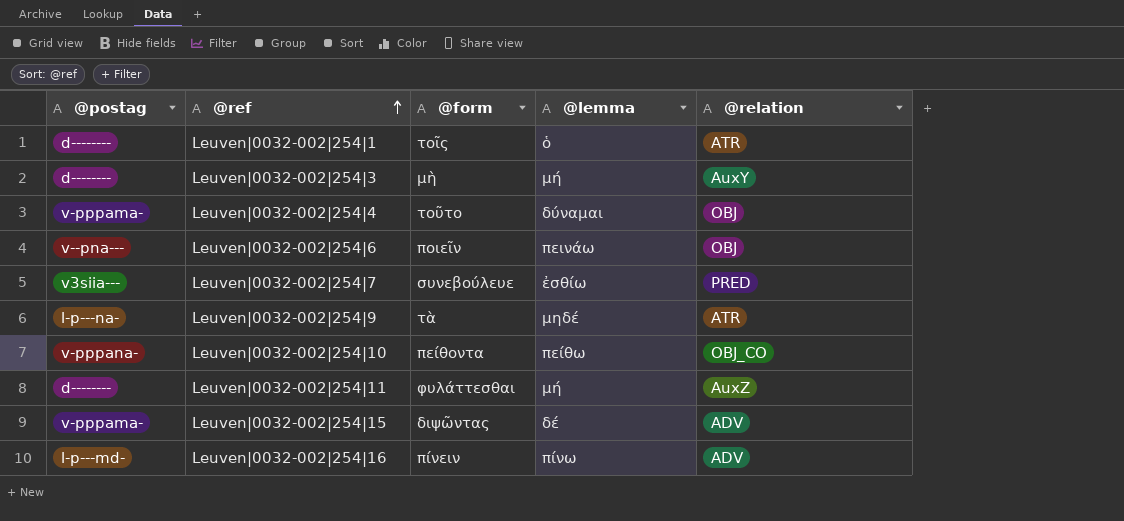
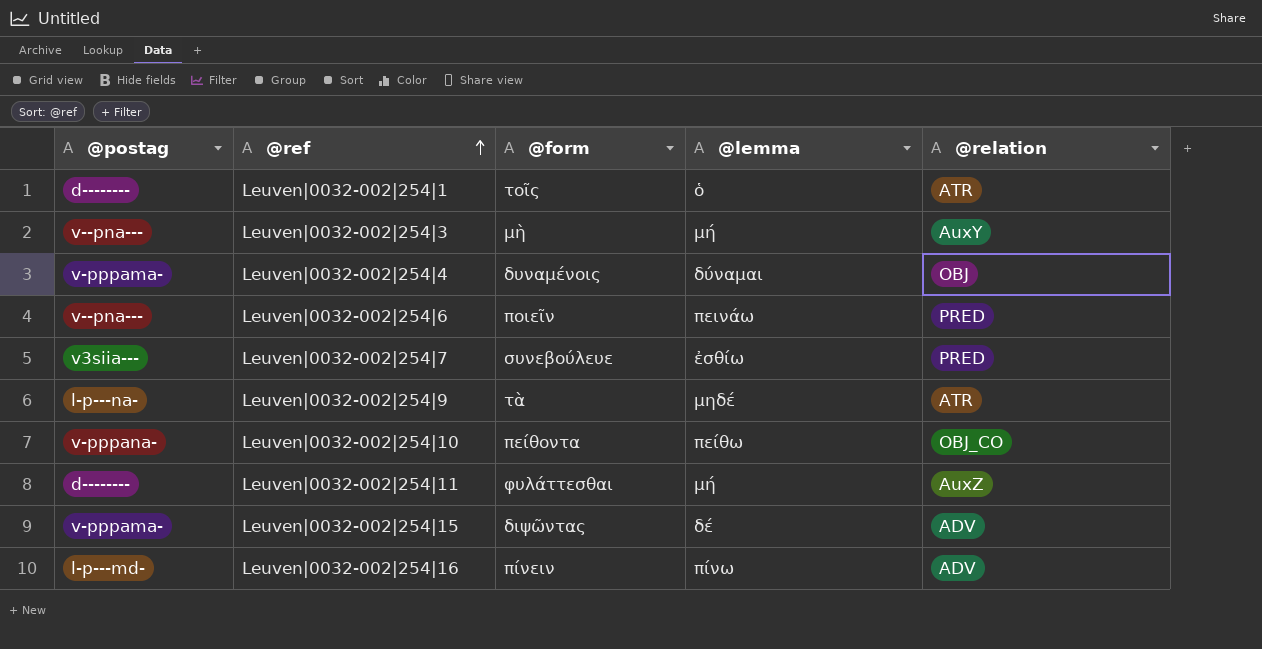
Leuven|0032-002|254|3 | @postag: d-------- -> v--pna---
Leuven|0032-002|254|4 | @form: τοῦτο -> δυναμένοις
Leuven|0032-002|254|6 | @relation: OBJ -> PRED

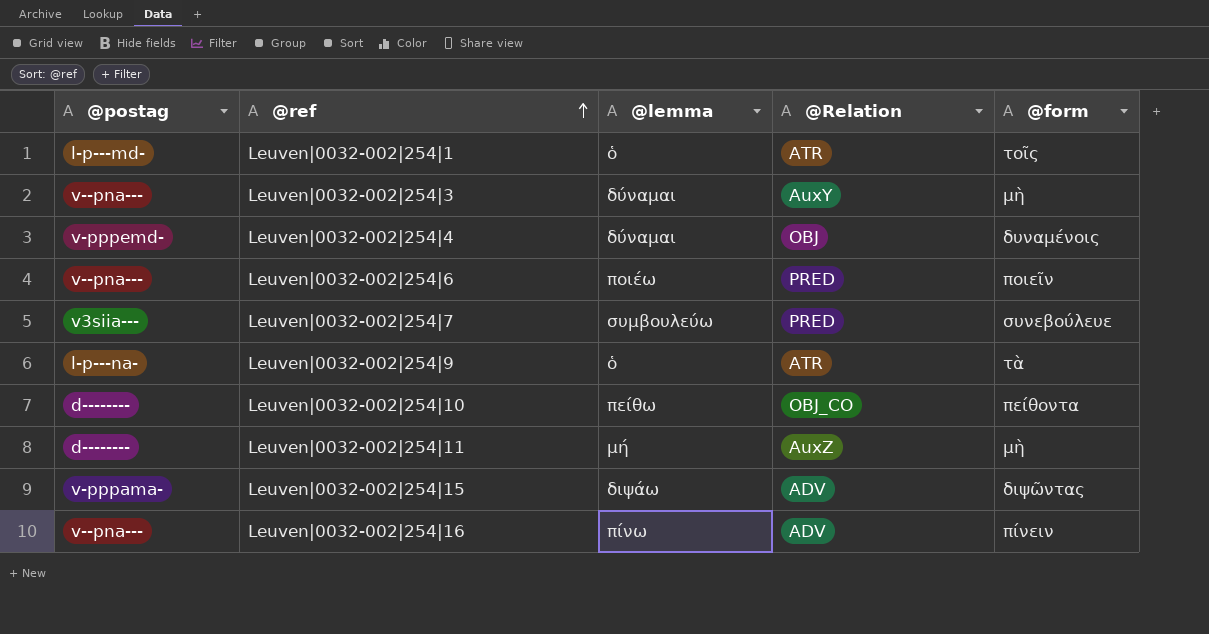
column name: @relation -> @Relation
column @form | position: 3 -> 5
Leuven|0032-002|254|1 | @postag: d-------- -> l-p---md-
Leuven|0032-002|254|3 | @lemma: μή -> δύναμαι
Leuven|0032-002|254|4 | @postag: v-pppama- -> v-pppemd-
Leuven|0032-002|254|6 | @lemma: πεινάω -> ποιέω
Leuven|0032-002|254|7 | @lemma: ἐσθίω -> συμβουλεύω
Leuven|0032-002|254|9 | @lemma: μηδέ -> ὁ
Leuven|0032-002|254|10 | @postag: v-pppana- -> d--------
Leuven|0032-002|254|11 | @form: φυλάττεσθαι -> μὴ
Leuven|0032-002|254|15 | @lemma: δέ -> διψάω
Leuven|0032-002|254|16 | @postag: l-p---md- -> v--pna---

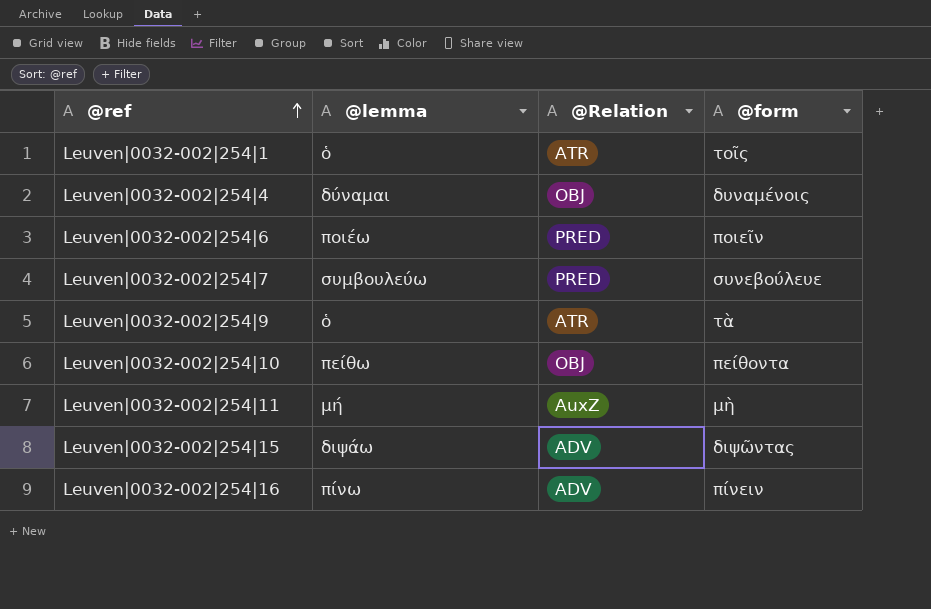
column @postag | position: 1 -> none
row Leuven|0032-002|254|3: v--pna--- | δύναμαι | AuxY | μὴ -> none
Leuven|0032-002|254|10 | @Relation: OBJ_CO -> OBJ

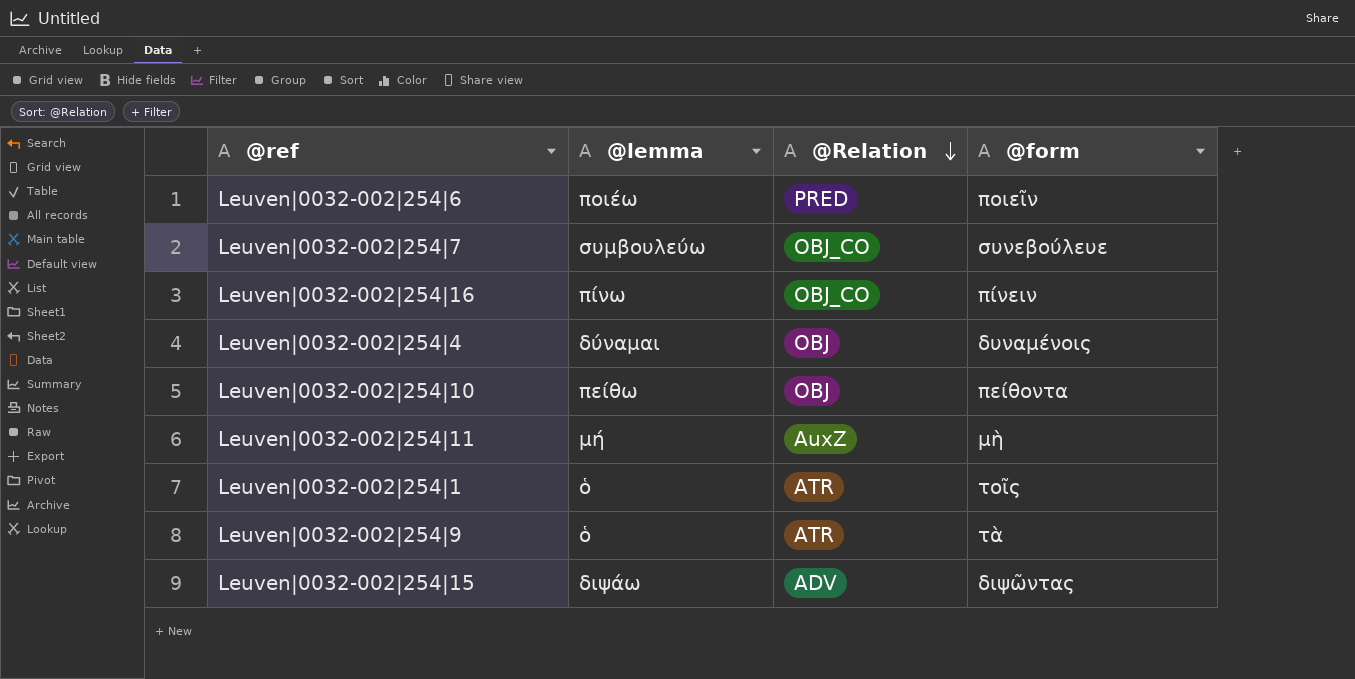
row order: @ref ascending -> @Relation descending
Leuven|0032-002|254|7 | @Relation: PRED -> OBJ_CO
Leuven|0032-002|254|16 | @Relation: ADV -> OBJ_CO

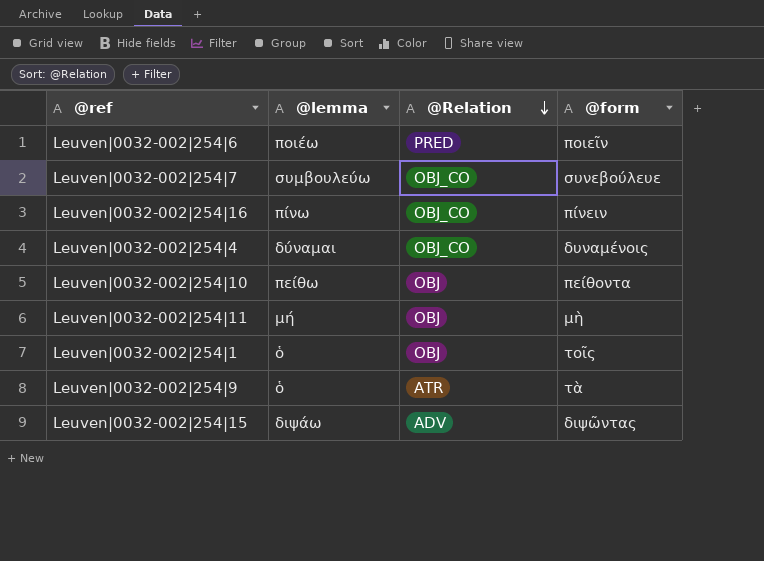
Leuven|0032-002|254|4 | @Relation: OBJ -> OBJ_CO
Leuven|0032-002|254|11 | @Relation: AuxZ -> OBJ
Leuven|0032-002|254|1 | @Relation: ATR -> OBJ

